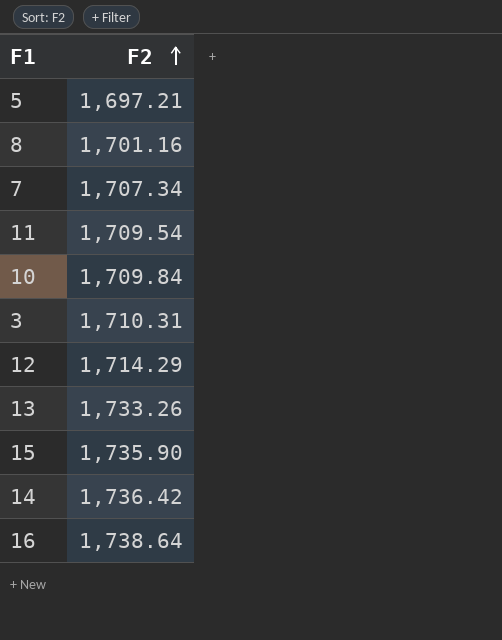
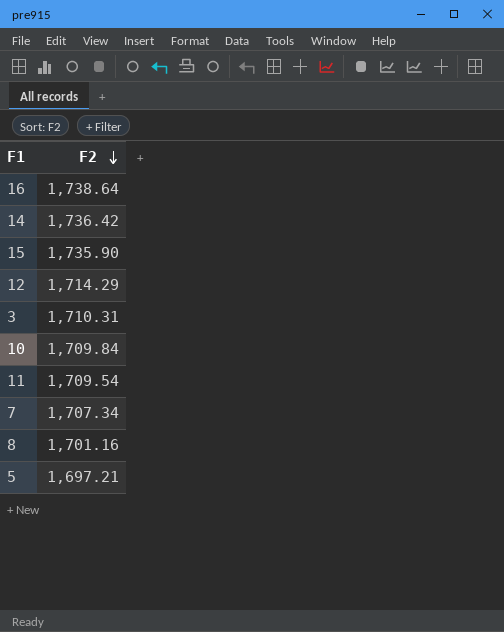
row order: F2 ascending -> F2 descending
row 13: 1,733.26 -> none

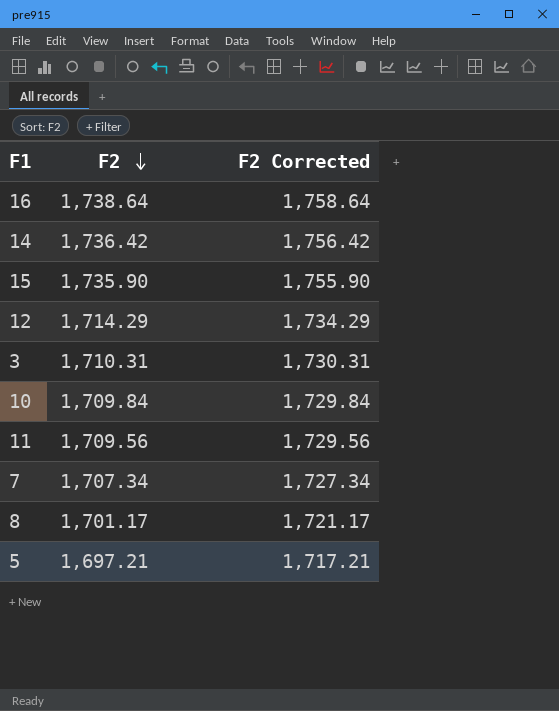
column F2 Corrected | formula: none -> [F2] + 20
11 | F2: 1,709.54 -> 1,709.56
8 | F2: 1,701.16 -> 1,701.17

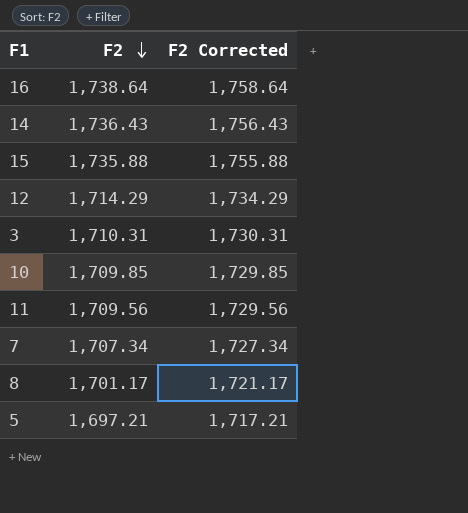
14 | F2: 1,736.42 -> 1,736.43
14 | F2 Corrected: 1,756.42 -> 1,756.43
15 | F2: 1,735.90 -> 1,735.88
15 | F2 Corrected: 1,755.90 -> 1,755.88
10 | F2: 1,709.84 -> 1,709.85
10 | F2 Corrected: 1,729.84 -> 1,729.85

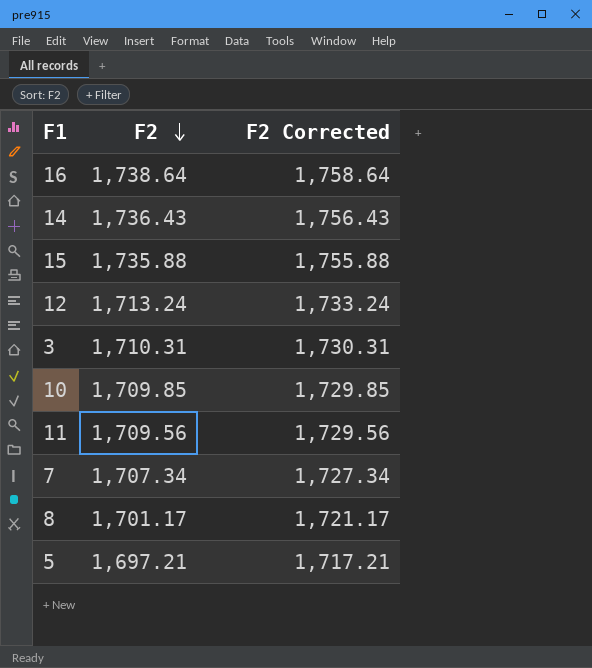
12 | F2: 1,714.29 -> 1,713.24
12 | F2 Corrected: 1,734.29 -> 1,733.24

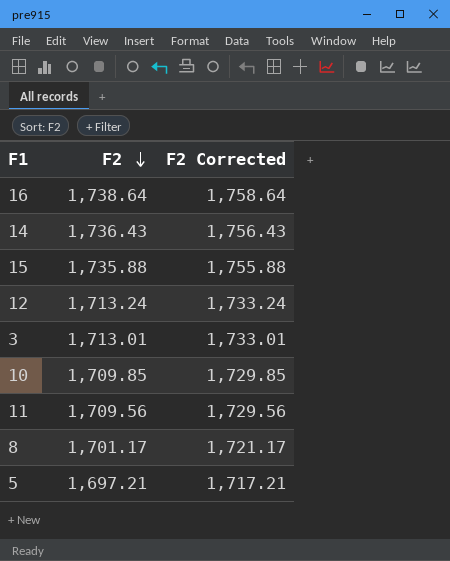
row 7: 1,707.34 | 1,727.34 -> none
3 | F2: 1,710.31 -> 1,713.01
3 | F2 Corrected: 1,730.31 -> 1,733.01

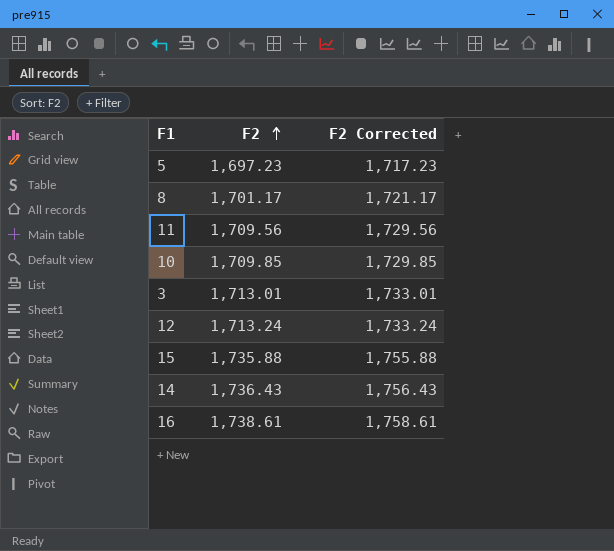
row order: F2 descending -> F2 ascending
5 | F2: 1,697.21 -> 1,697.23
5 | F2 Corrected: 1,717.21 -> 1,717.23
16 | F2: 1,738.64 -> 1,738.61
16 | F2 Corrected: 1,758.64 -> 1,758.61

